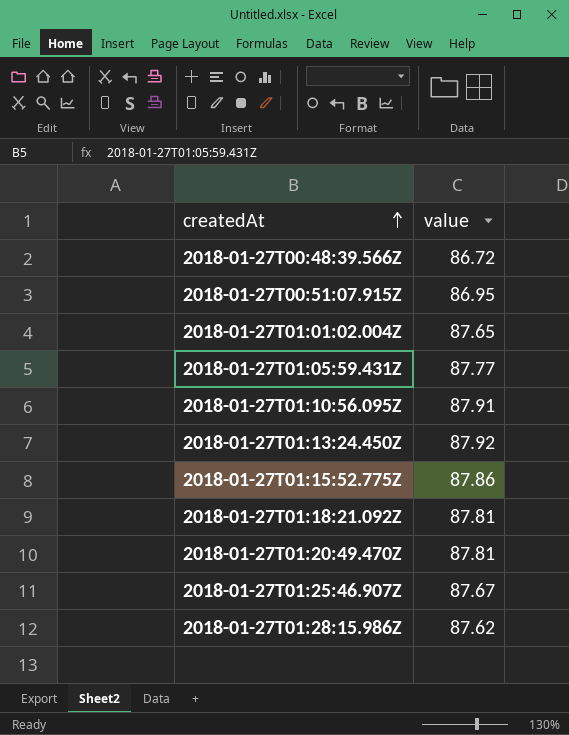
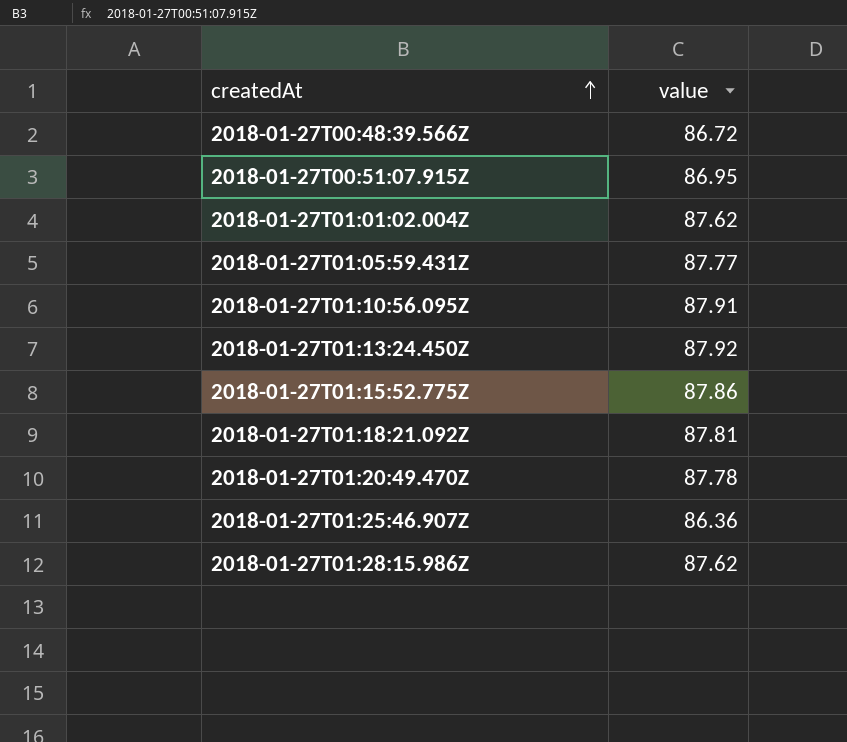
2018-01-27T01:01:02.004Z | value: 87.65 -> 87.62
2018-01-27T01:20:49.470Z | value: 87.81 -> 87.78
2018-01-27T01:25:46.907Z | value: 87.67 -> 86.36

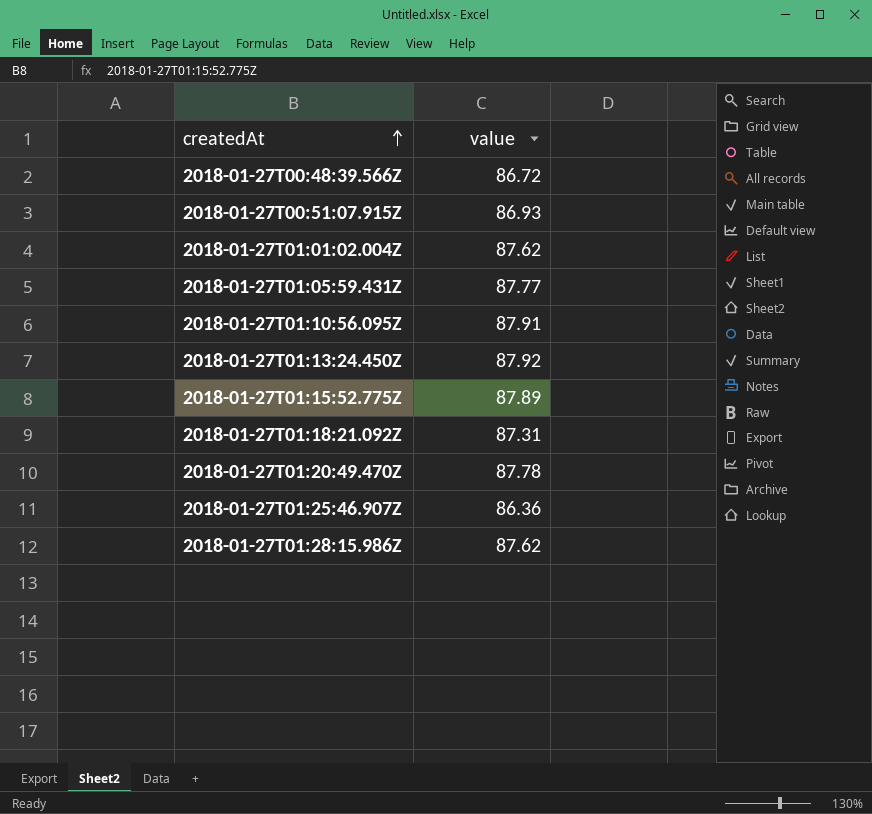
2018-01-27T00:51:07.915Z | value: 86.95 -> 86.93
2018-01-27T01:15:52.775Z | value: 87.86 -> 87.89
2018-01-27T01:18:21.092Z | value: 87.81 -> 87.31

